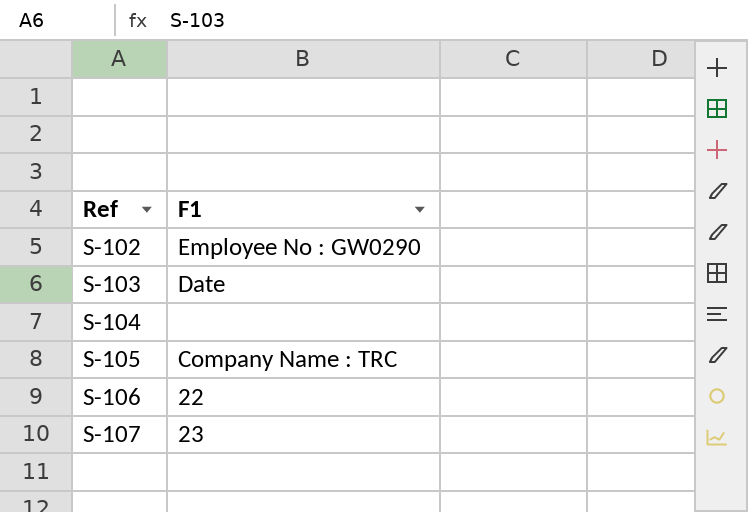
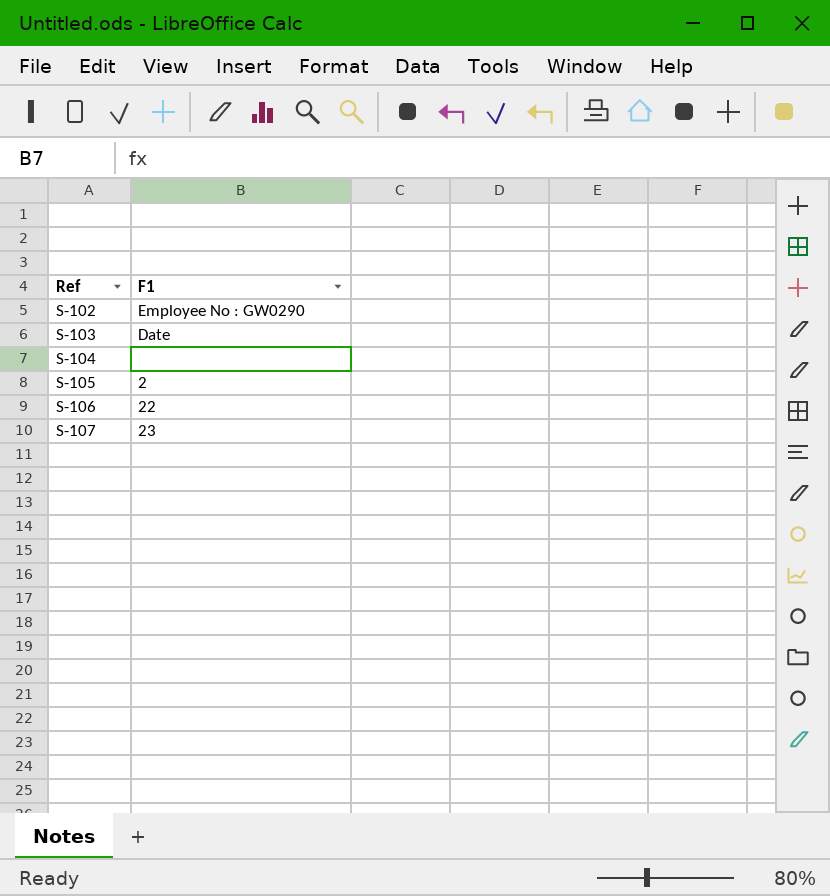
S-105 | F1: Company Name : TRC -> 2

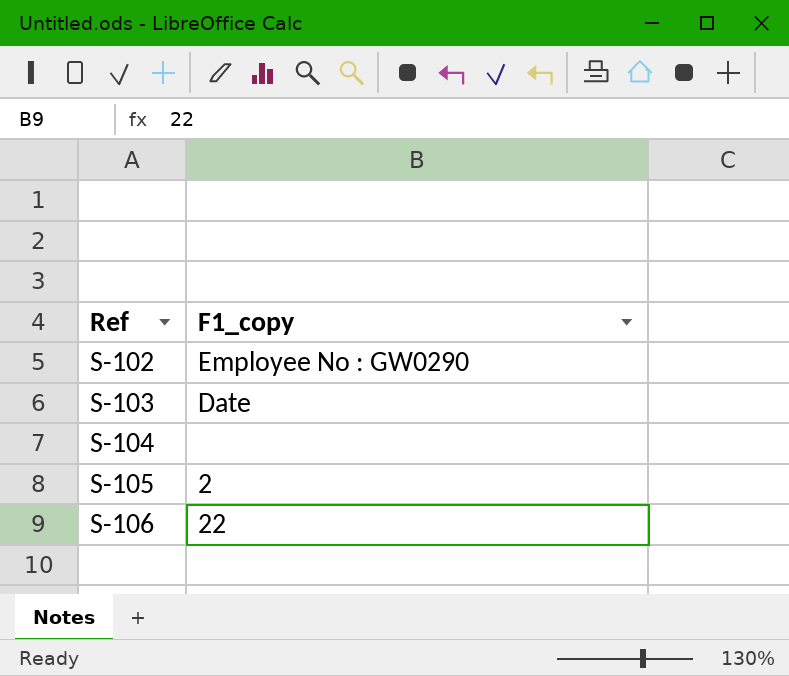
column name: F1 -> F1_copy
row S-107: 23 -> none

